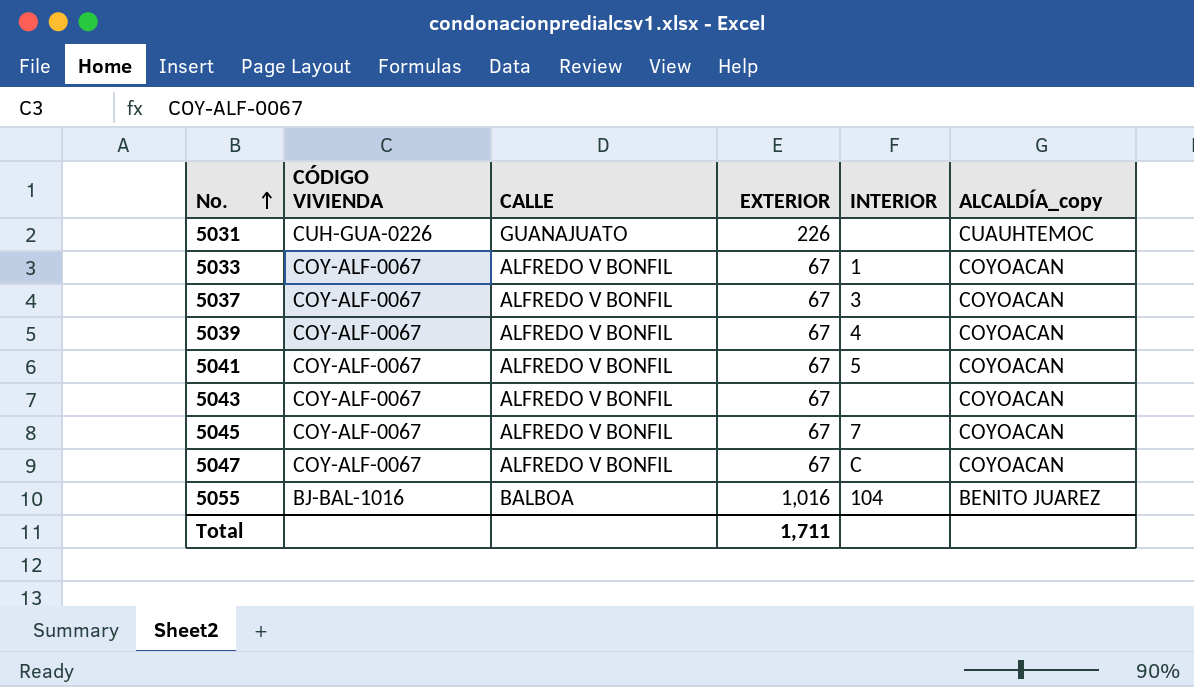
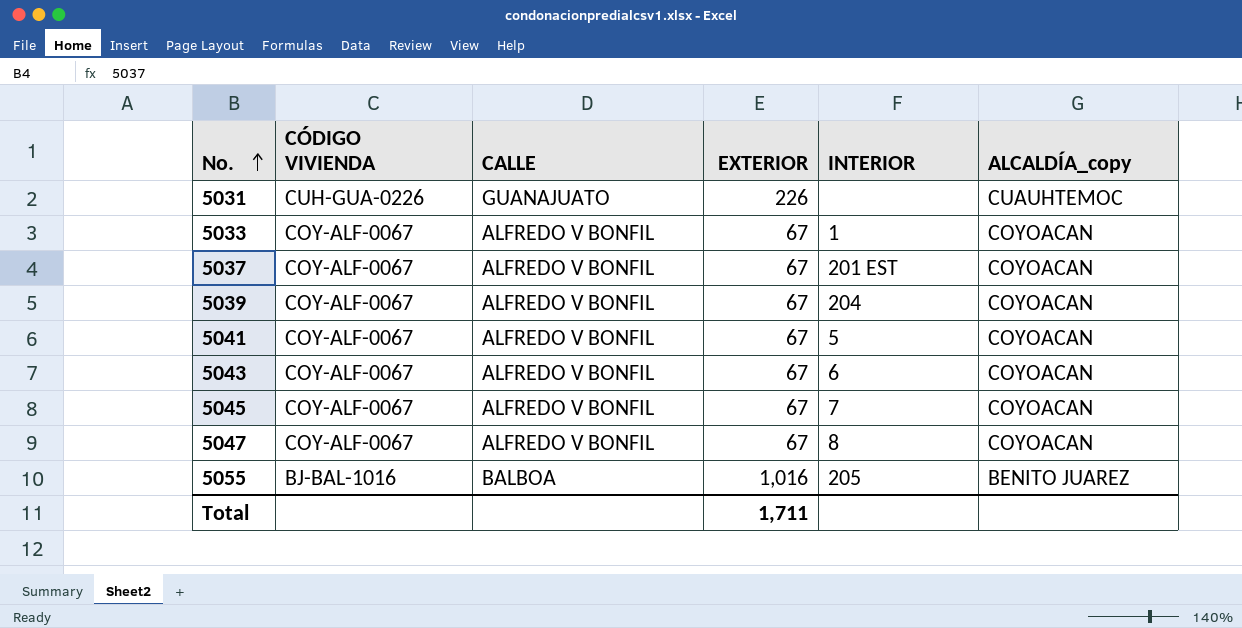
5037 | INTERIOR: 3 -> 201 EST
5039 | INTERIOR: 4 -> 204
5043 | INTERIOR: none -> 6
5047 | INTERIOR: C -> 8
5055 | INTERIOR: 104 -> 205

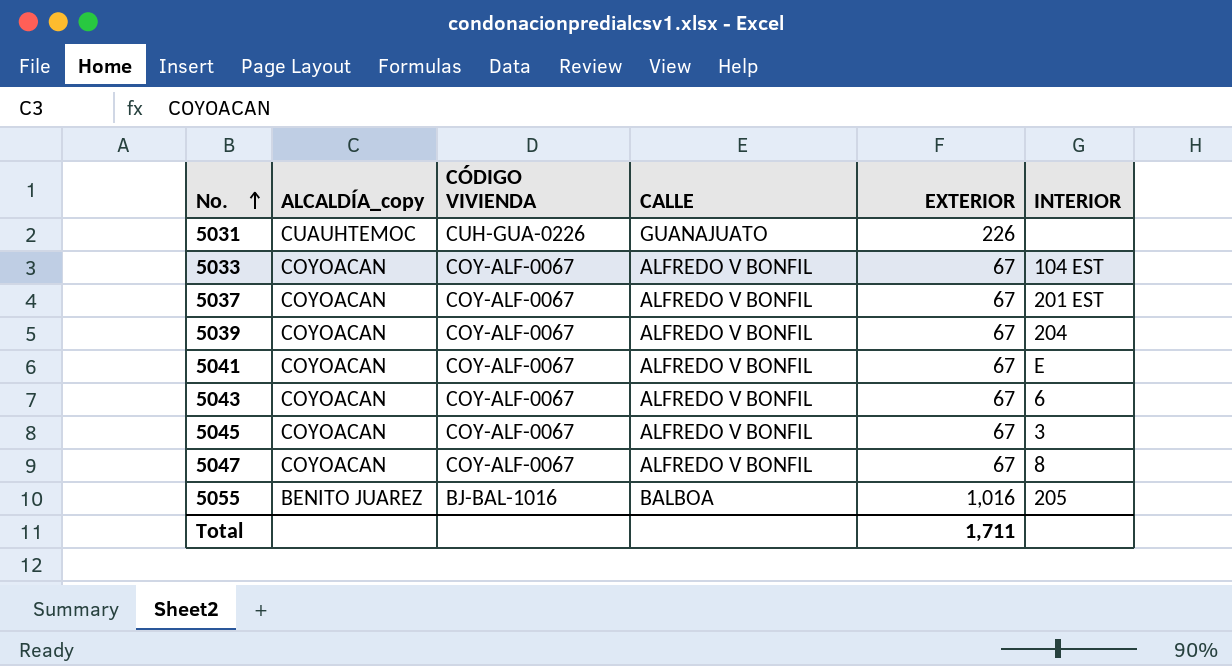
column ALCALDÍA_copy | position: 6 -> 2
5033 | INTERIOR: 1 -> 104 EST
5041 | INTERIOR: 5 -> E
5045 | INTERIOR: 7 -> 3

